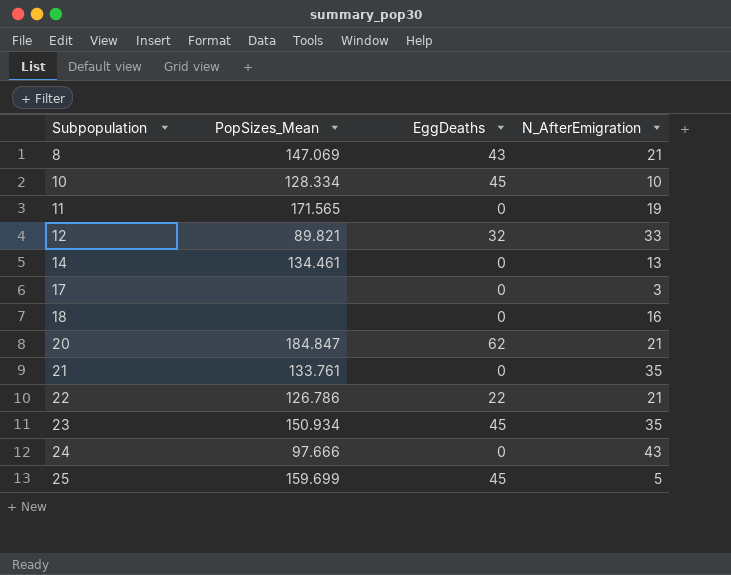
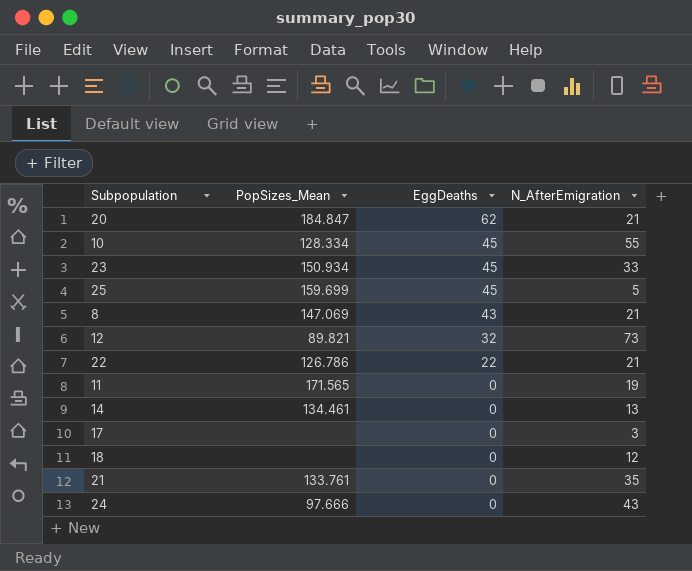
row order: Subpopulation ascending -> EggDeaths descending
10 | N_AfterEmigration: 10 -> 55
23 | N_AfterEmigration: 35 -> 33
12 | N_AfterEmigration: 33 -> 73
18 | N_AfterEmigration: 16 -> 12

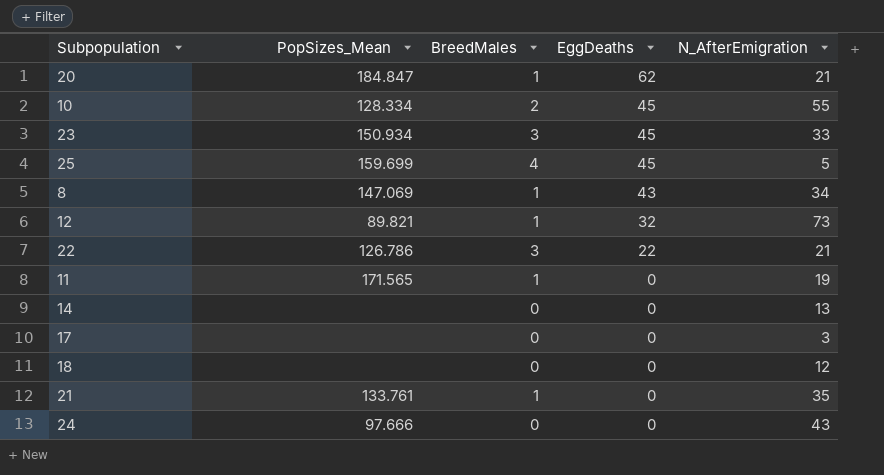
column BreedMales | position: none -> 3
8 | N_AfterEmigration: 21 -> 34
14 | PopSizes_Mean: 134.461 -> none

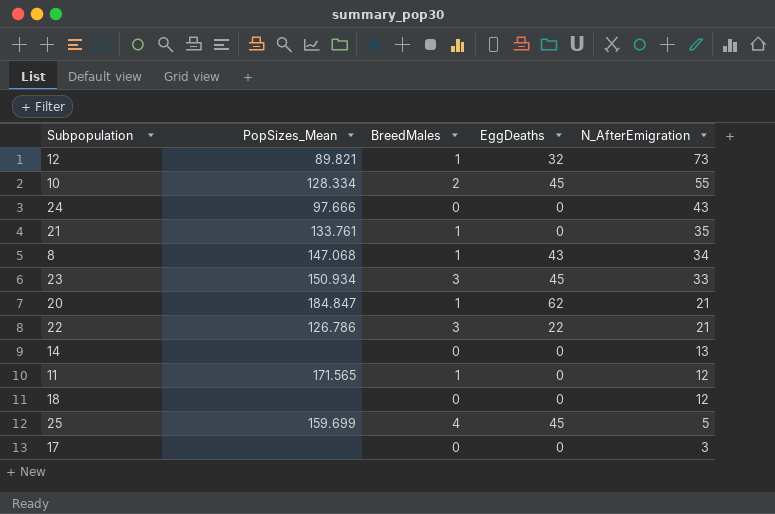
row order: EggDeaths descending -> N_AfterEmigration descending
8 | PopSizes_Mean: 147.069 -> 147.068
11 | N_AfterEmigration: 19 -> 12

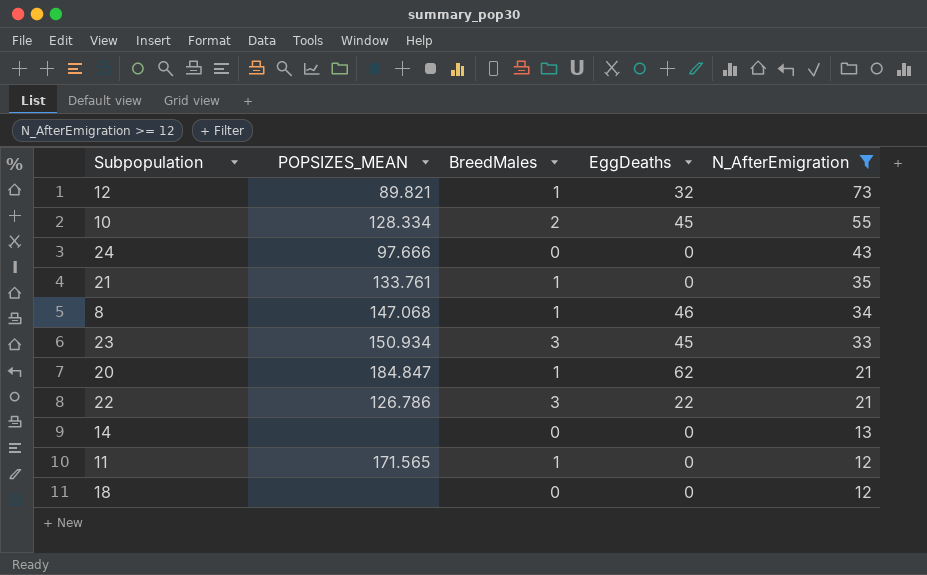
filter: none -> N_AfterEmigration >= 12
column name: PopSizes_Mean -> POPSIZES_MEAN
8 | EggDeaths: 43 -> 46

